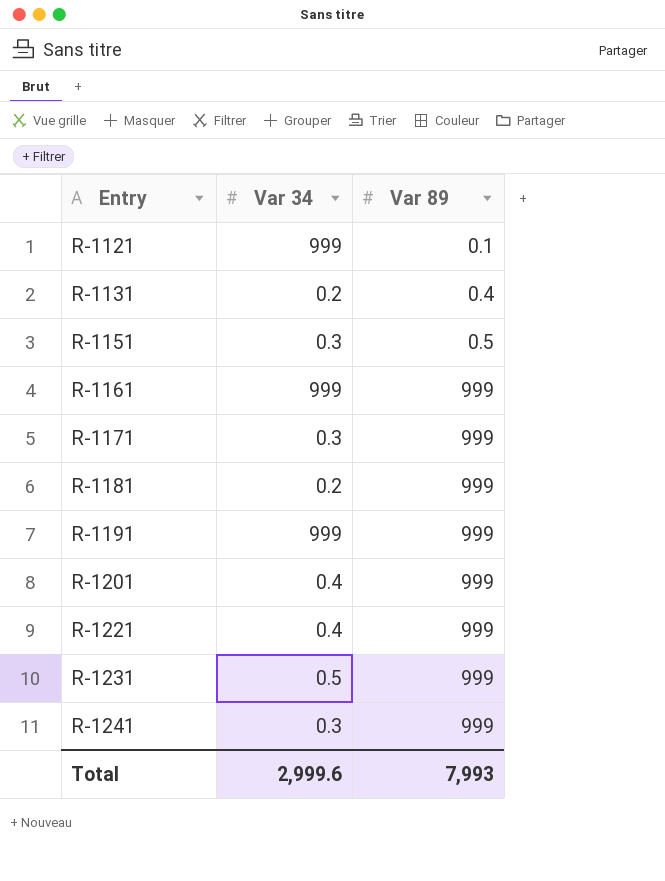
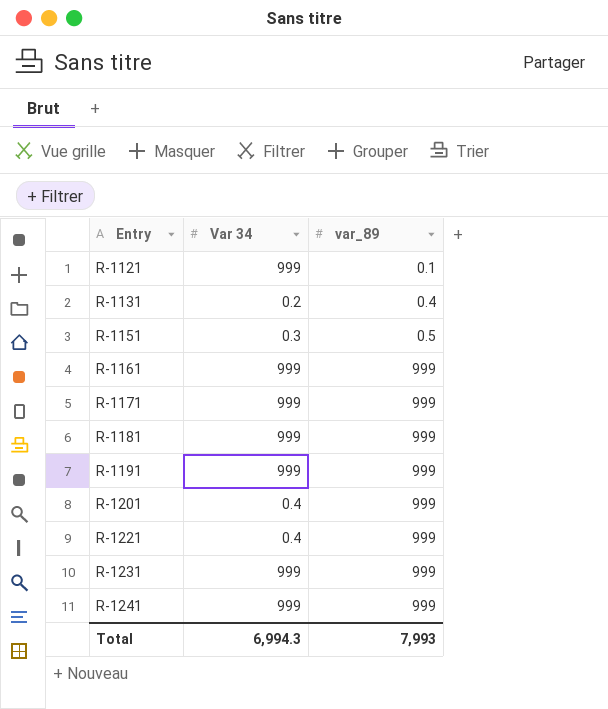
column name: Var 89 -> var_89
R-1171 | Var 34: 0.3 -> 999
R-1181 | Var 34: 0.2 -> 999
R-1231 | Var 34: 0.5 -> 999
R-1241 | Var 34: 0.3 -> 999
Total | Var 34: 2,999.6 -> 6,994.3

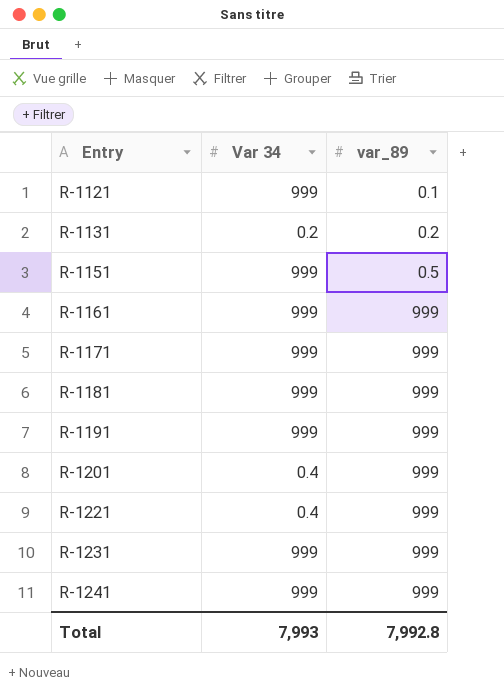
R-1131 | var_89: 0.4 -> 0.2
R-1151 | Var 34: 0.3 -> 999
Total | Var 34: 6,994.3 -> 7,993
Total | var_89: 7,993 -> 7,992.8

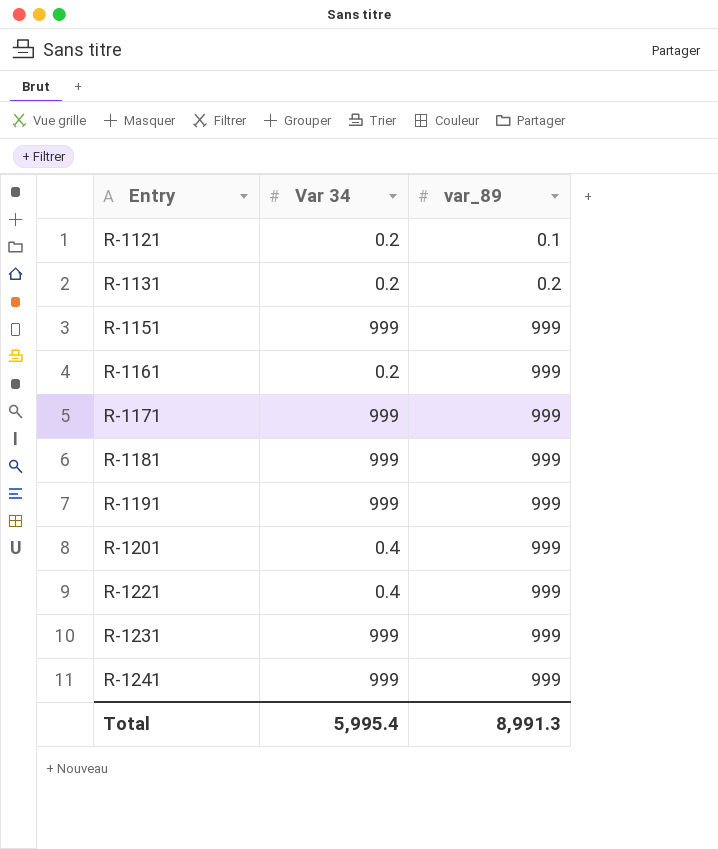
R-1121 | Var 34: 999 -> 0.2
R-1151 | var_89: 0.5 -> 999
R-1161 | Var 34: 999 -> 0.2
Total | Var 34: 7,993 -> 5,995.4
Total | var_89: 7,992.8 -> 8,991.3

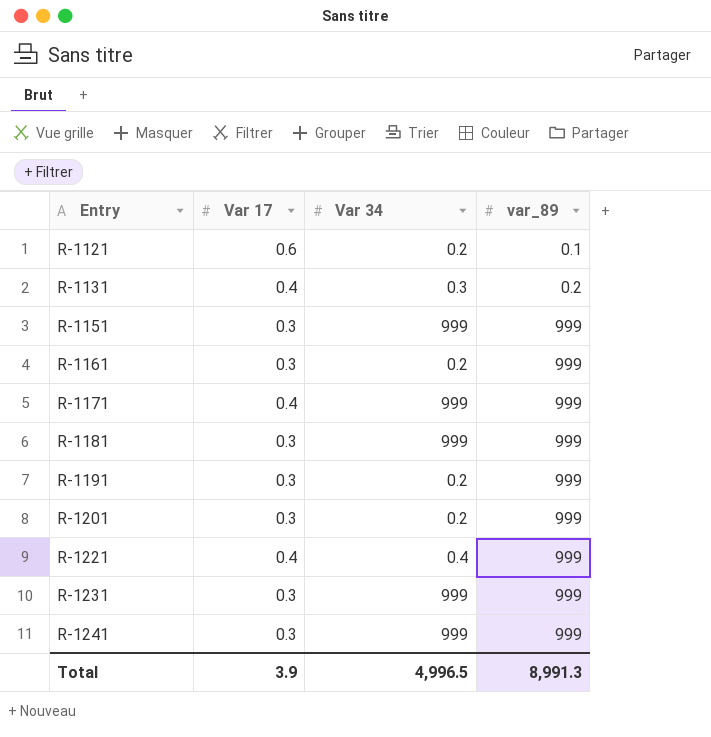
column Var 17 | position: none -> 2
R-1131 | Var 34: 0.2 -> 0.3
R-1191 | Var 34: 999 -> 0.2
R-1201 | Var 34: 0.4 -> 0.2
Total | Var 34: 5,995.4 -> 4,996.5

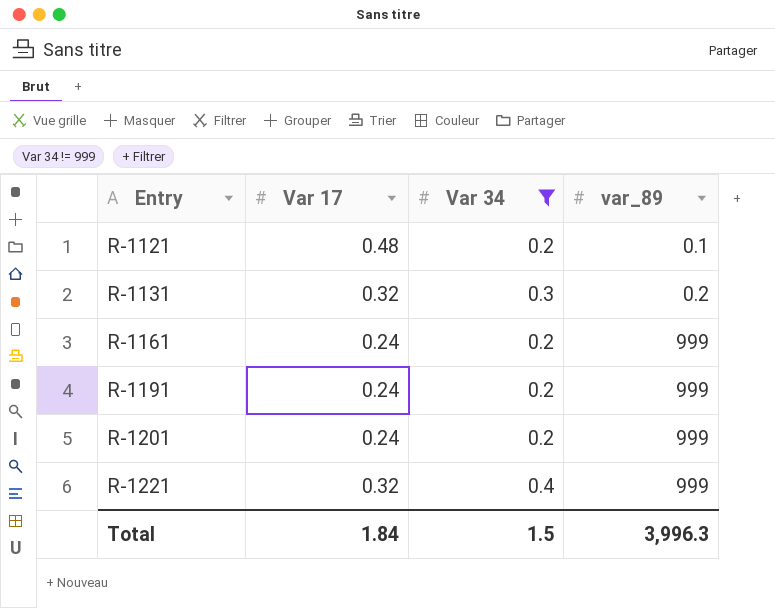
filter: none -> Var 34 != 999
R-1121 | Var 17: 0.6 -> 0.48
R-1131 | Var 17: 0.4 -> 0.32
R-1161 | Var 17: 0.3 -> 0.24
R-1191 | Var 17: 0.3 -> 0.24
R-1201 | Var 17: 0.3 -> 0.24
R-1221 | Var 17: 0.4 -> 0.32
Total | Var 17: 3.9 -> 1.84
Total | Var 34: 4,996.5 -> 1.5
Total | var_89: 8,991.3 -> 3,996.3

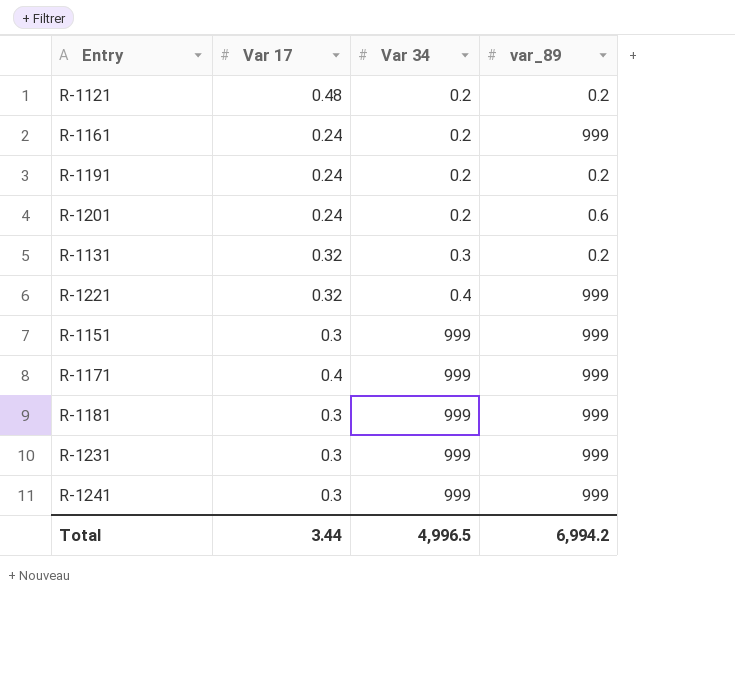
filter: Var 34 != 999 -> none
row order: Entry ascending -> Var 34 ascending
R-1121 | var_89: 0.1 -> 0.2
R-1191 | var_89: 999 -> 0.2
R-1201 | var_89: 999 -> 0.6
Total | Var 17: 1.84 -> 3.44
Total | Var 34: 1.5 -> 4,996.5
Total | var_89: 3,996.3 -> 6,994.2

